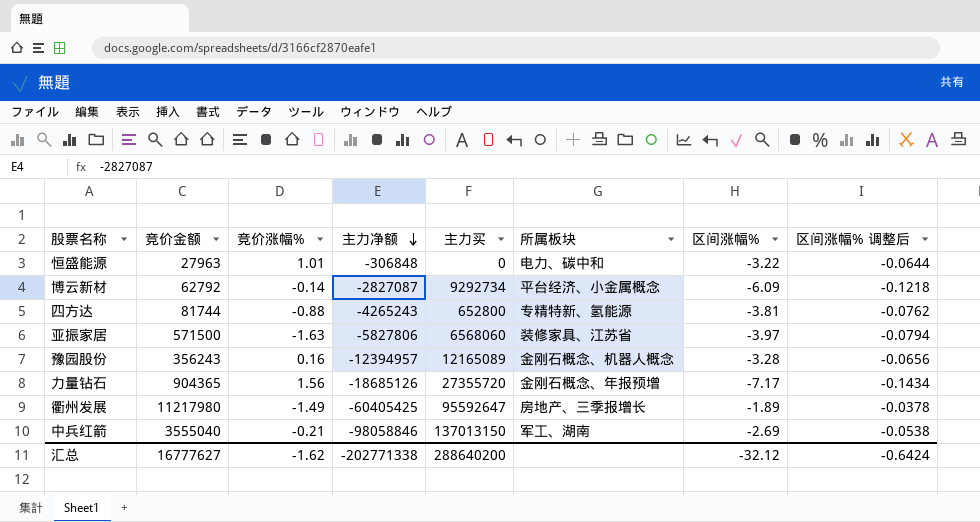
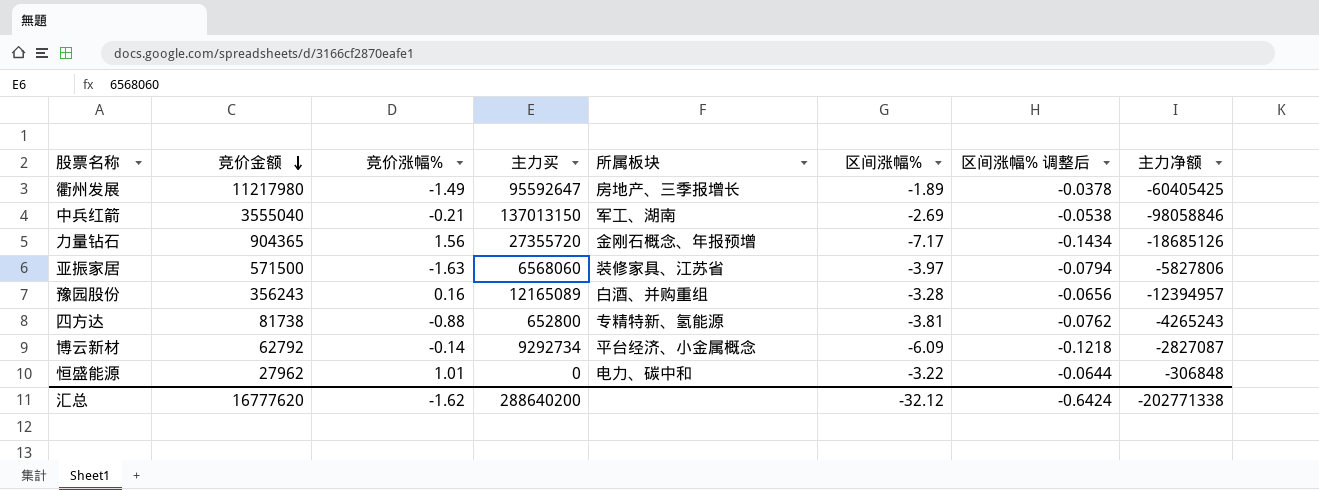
row order: 主力净额 descending -> 竞价金额 descending
column 主力净额 | position: 4 -> 8
豫园股份 | 所属板块: 金刚石概念、机器人概念 -> 白酒、并购重组
四方达 | 竞价金额: 81744 -> 81738
恒盛能源 | 竞价金额: 27963 -> 27962
汇总 | 竞价金额: 16777627 -> 16777620

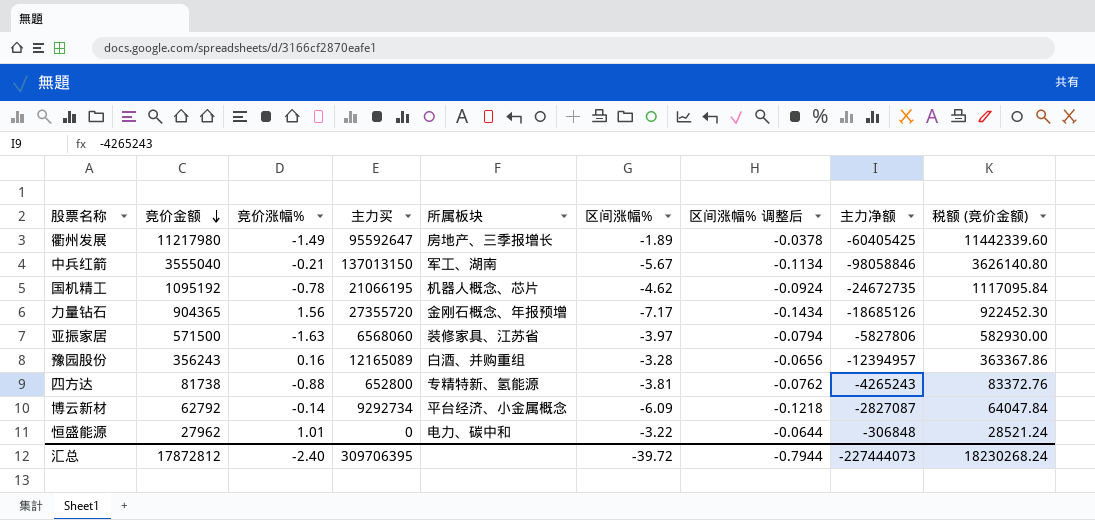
column 税额 (竞价金额) | formula: none -> [竞价金额] * 1.02
中兵红箭 | 区间涨幅%: -2.69 -> -5.67
中兵红箭 | 区间涨幅% 调整后: -0.0538 -> -0.1134
row 国机精工: none -> 1095192 | -0.78 | 21066195 | 机器人概念、芯片 | -4.62 | -0.0924 | -24672735 | 1117095.84
汇总 | 竞价金额: 16777620 -> 17872812
汇总 | 竞价涨幅%: -1.62 -> -2.40
汇总 | 主力买: 288640200 -> 309706395
汇总 | 区间涨幅%: -32.12 -> -39.72
汇总 | 区间涨幅% 调整后: -0.6424 -> -0.7944
汇总 | 主力净额: -202771338 -> -227444073

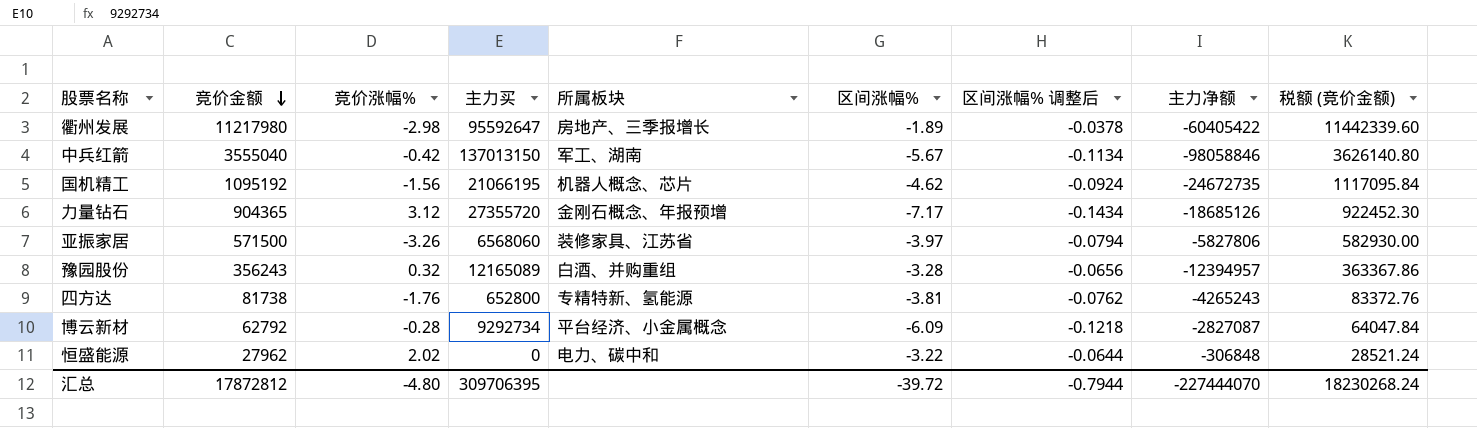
衢州发展 | 竞价涨幅%: -1.49 -> -2.98
衢州发展 | 主力净额: -60405425 -> -60405422
中兵红箭 | 竞价涨幅%: -0.21 -> -0.42
国机精工 | 竞价涨幅%: -0.78 -> -1.56
力量钻石 | 竞价涨幅%: 1.56 -> 3.12
亚振家居 | 竞价涨幅%: -1.63 -> -3.26
豫园股份 | 竞价涨幅%: 0.16 -> 0.32
四方达 | 竞价涨幅%: -0.88 -> -1.76
博云新材 | 竞价涨幅%: -0.14 -> -0.28
恒盛能源 | 竞价涨幅%: 1.01 -> 2.02
汇总 | 竞价涨幅%: -2.40 -> -4.80
汇总 | 主力净额: -227444073 -> -227444070

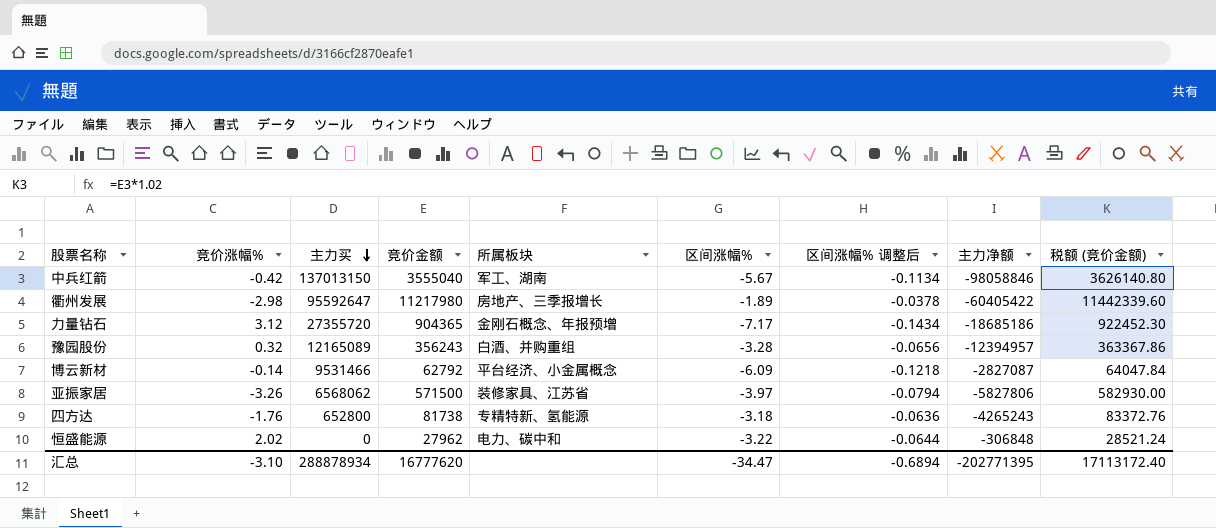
row order: 竞价金额 descending -> 主力买 descending
column 竞价金额 | position: 2 -> 4
row 国机精工: 1095192 | -1.56 | 21066195 | 机器人概念、芯片 | -4.62 | -0.0924 | -24672735 | 1117095.84 -> none
力量钻石 | 主力净额: -18685126 -> -18685186
博云新材 | 竞价涨幅%: -0.28 -> -0.14
博云新材 | 主力买: 9292734 -> 9531466
亚振家居 | 主力买: 6568060 -> 6568062
四方达 | 区间涨幅%: -3.81 -> -3.18
四方达 | 区间涨幅% 调整后: -0.0762 -> -0.0636
汇总 | 竞价涨幅%: -4.80 -> -3.10
汇总 | 主力买: 309706395 -> 288878934
汇总 | 竞价金额: 17872812 -> 16777620
汇总 | 区间涨幅%: -39.72 -> -34.47
汇总 | 区间涨幅% 调整后: -0.7944 -> -0.6894
汇总 | 主力净额: -227444070 -> -202771395
汇总 | 税额 (竞价金额): 18230268.24 -> 17113172.40

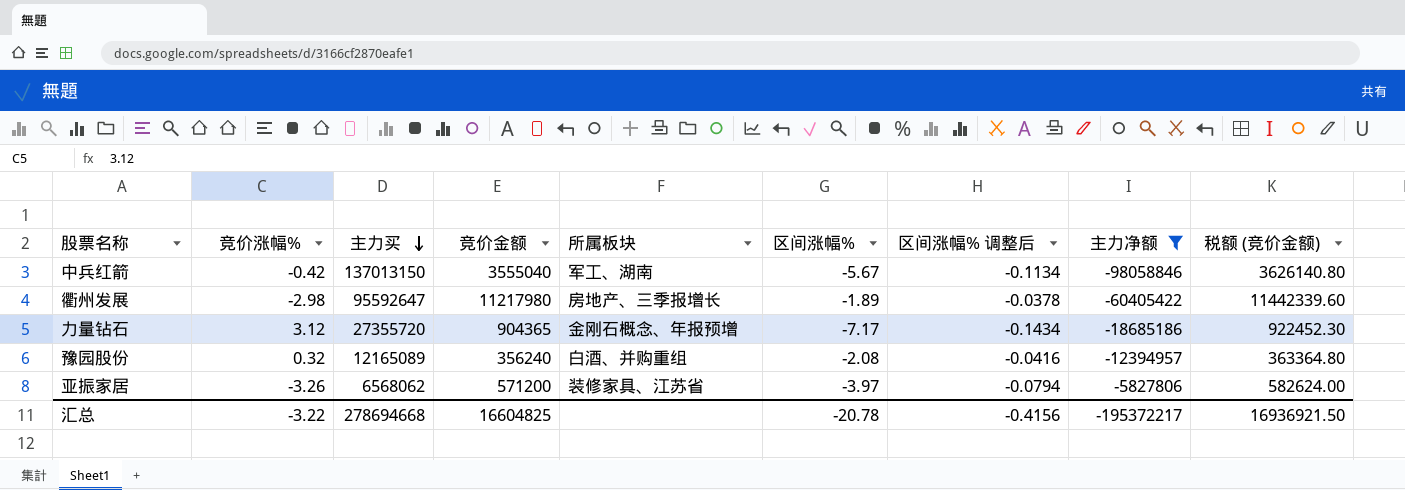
filter: none -> 主力净额 <= -5827806
豫园股份 | 竞价金额: 356243 -> 356240
豫园股份 | 区间涨幅%: -3.28 -> -2.08
豫园股份 | 区间涨幅% 调整后: -0.0656 -> -0.0416
豫园股份 | 税额 (竞价金额): 363367.86 -> 363364.80
亚振家居 | 竞价金额: 571500 -> 571200
亚振家居 | 税额 (竞价金额): 582930.00 -> 582624.00
汇总 | 竞价涨幅%: -3.10 -> -3.22
汇总 | 主力买: 288878934 -> 278694668
汇总 | 竞价金额: 16777620 -> 16604825
汇总 | 区间涨幅%: -34.47 -> -20.78
汇总 | 区间涨幅% 调整后: -0.6894 -> -0.4156
汇总 | 主力净额: -202771395 -> -195372217
汇总 | 税额 (竞价金额): 17113172.40 -> 16936921.50

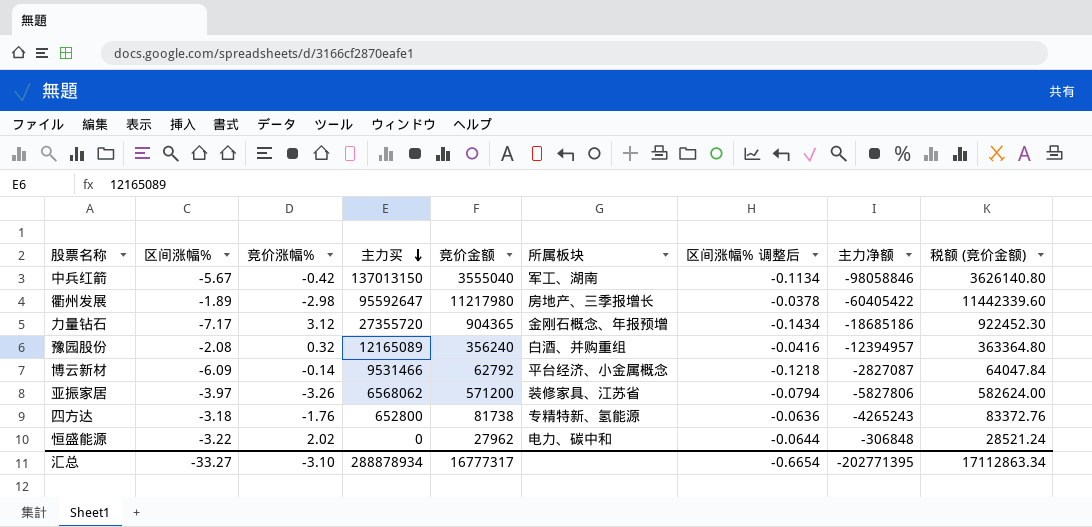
filter: 主力净额 <= -5827806 -> none
column 区间涨幅% | position: 6 -> 2
汇总 | 区间涨幅%: -20.78 -> -33.27
汇总 | 竞价涨幅%: -3.22 -> -3.10
汇总 | 主力买: 278694668 -> 288878934
汇总 | 竞价金额: 16604825 -> 16777317
汇总 | 区间涨幅% 调整后: -0.4156 -> -0.6654
汇总 | 主力净额: -195372217 -> -202771395
汇总 | 税额 (竞价金额): 16936921.50 -> 17112863.34

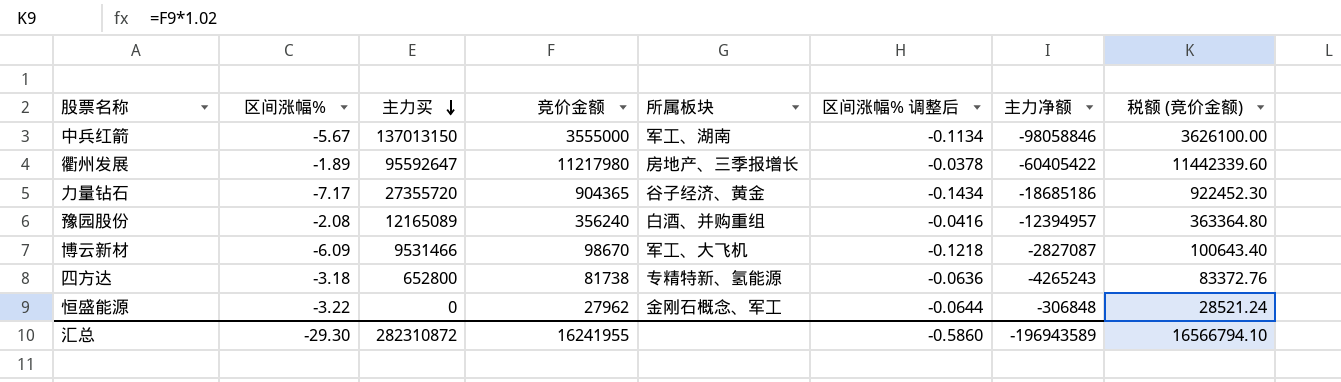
column 竞价涨幅% | position: 3 -> none
row 亚振家居: -3.97 | -3.26 | 6568062 | 571200 | 装修家具、江苏省 | -0.0794 | -5827806 | 582624.00 -> none
中兵红箭 | 竞价金额: 3555040 -> 3555000
中兵红箭 | 税额 (竞价金额): 3626140.80 -> 3626100.00
力量钻石 | 所属板块: 金刚石概念、年报预增 -> 谷子经济、黄金
博云新材 | 竞价金额: 62792 -> 98670
博云新材 | 所属板块: 平台经济、小金属概念 -> 军工、大飞机
博云新材 | 税额 (竞价金额): 64047.84 -> 100643.40
恒盛能源 | 所属板块: 电力、碳中和 -> 金刚石概念、军工
汇总 | 区间涨幅%: -33.27 -> -29.30
汇总 | 主力买: 288878934 -> 282310872
汇总 | 竞价金额: 16777317 -> 16241955
汇总 | 区间涨幅% 调整后: -0.6654 -> -0.5860
汇总 | 主力净额: -202771395 -> -196943589
汇总 | 税额 (竞价金额): 17112863.34 -> 16566794.10

